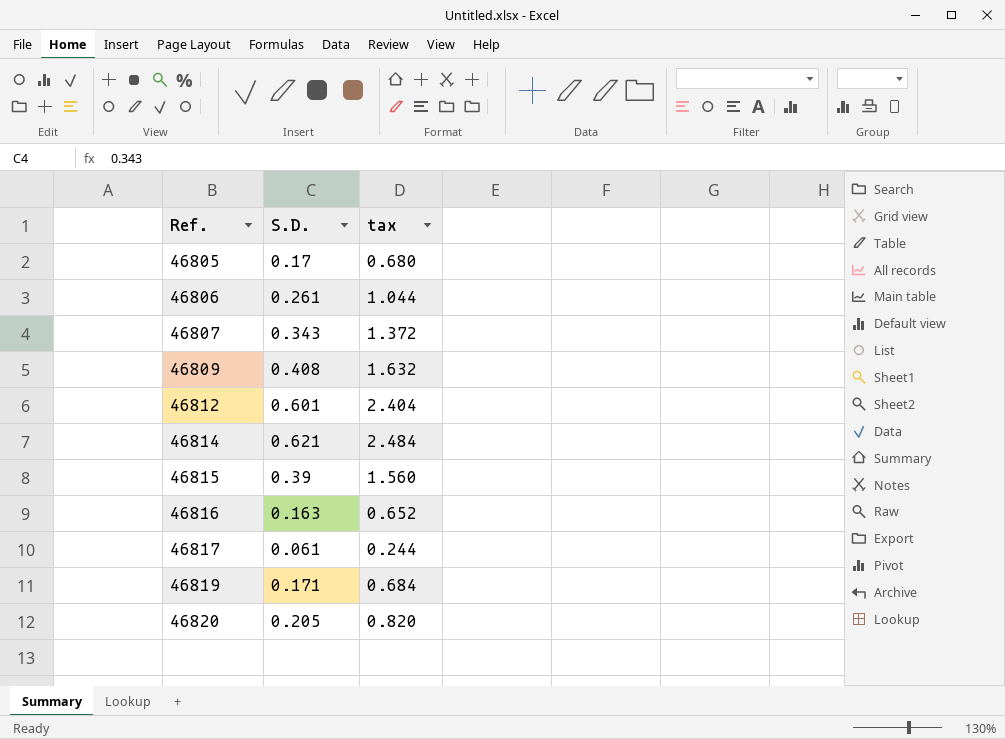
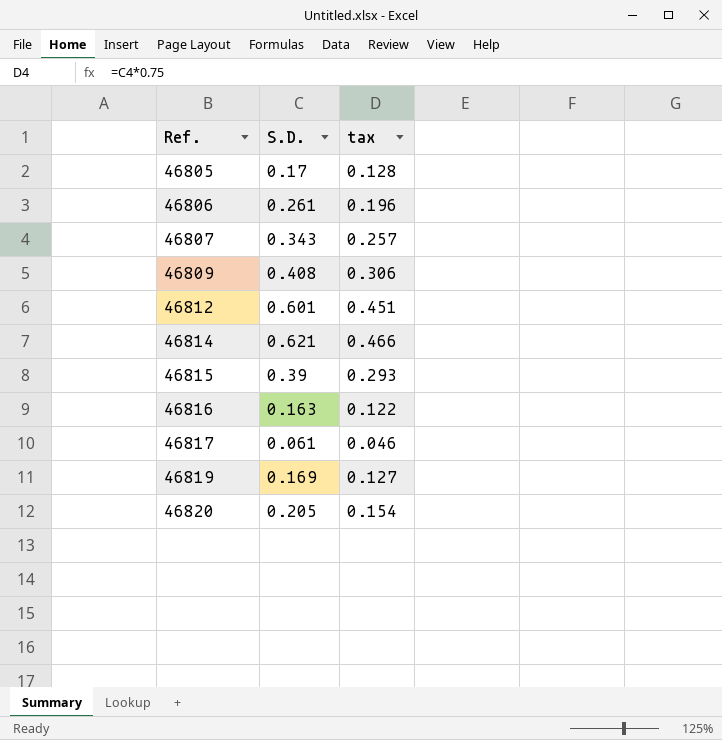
column tax | formula: [S.D.] * 4 -> [S.D.] * 0.75
46819 | S.D.: 0.171 -> 0.169

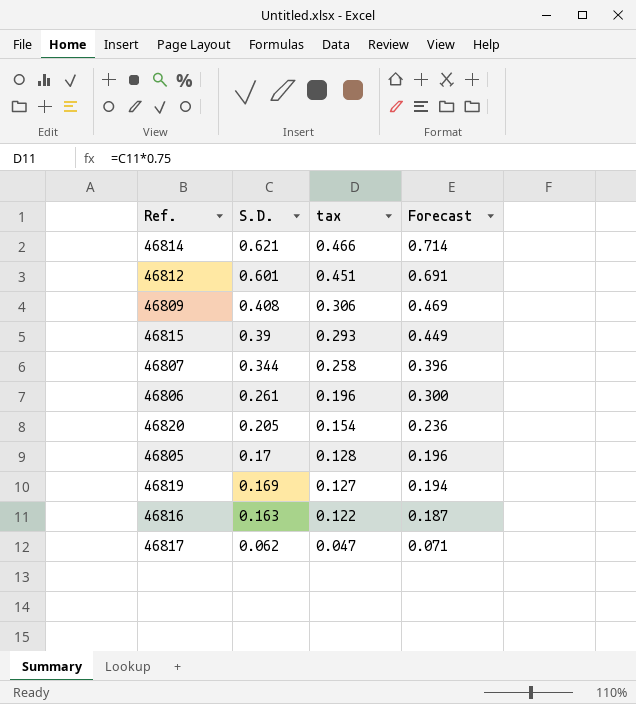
row order: Ref. ascending -> S.D. descending
column Forecast | formula: none -> [S.D.] * 1.15
46807 | S.D.: 0.343 -> 0.344
46807 | tax: 0.257 -> 0.258
46817 | S.D.: 0.061 -> 0.062
46817 | tax: 0.046 -> 0.047

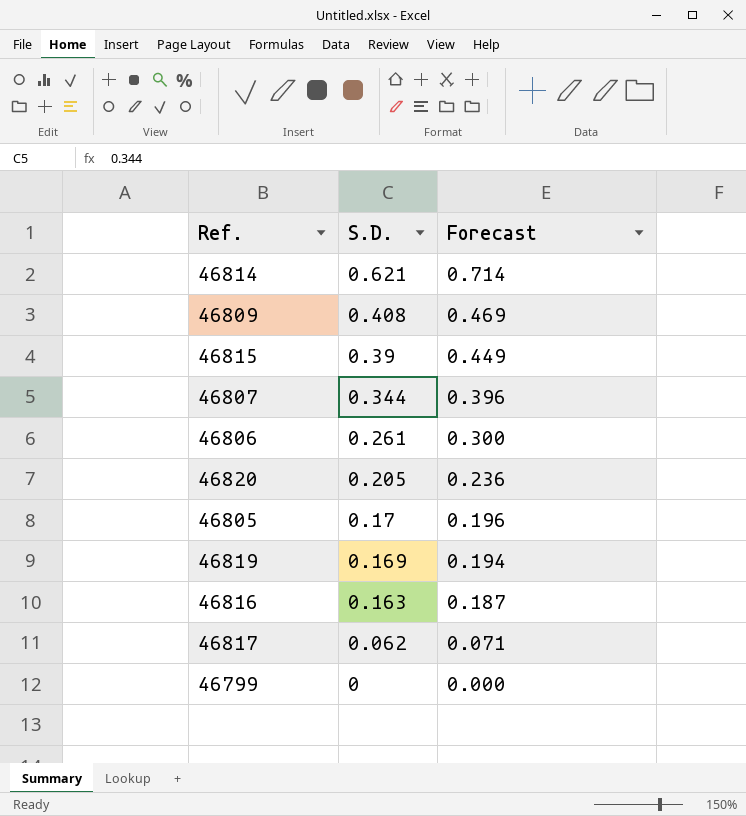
column tax | formula: [S.D.] * 0.75 -> none
row 46812: 0.601 | 0.451 | 0.691 -> none
row 46799: none -> 0 | 0.000

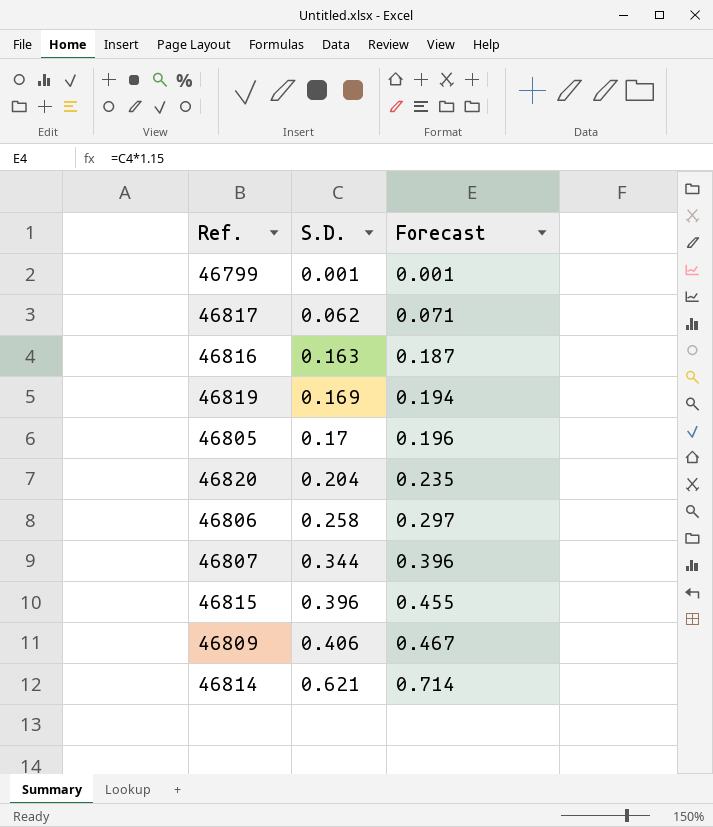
row order: S.D. descending -> S.D. ascending
46799 | S.D.: 0 -> 0.001
46799 | Forecast: 0.000 -> 0.001
46820 | S.D.: 0.205 -> 0.204
46820 | Forecast: 0.236 -> 0.235
46806 | S.D.: 0.261 -> 0.258
46806 | Forecast: 0.300 -> 0.297
46815 | S.D.: 0.39 -> 0.396
46815 | Forecast: 0.449 -> 0.455
46809 | S.D.: 0.408 -> 0.406
46809 | Forecast: 0.469 -> 0.467

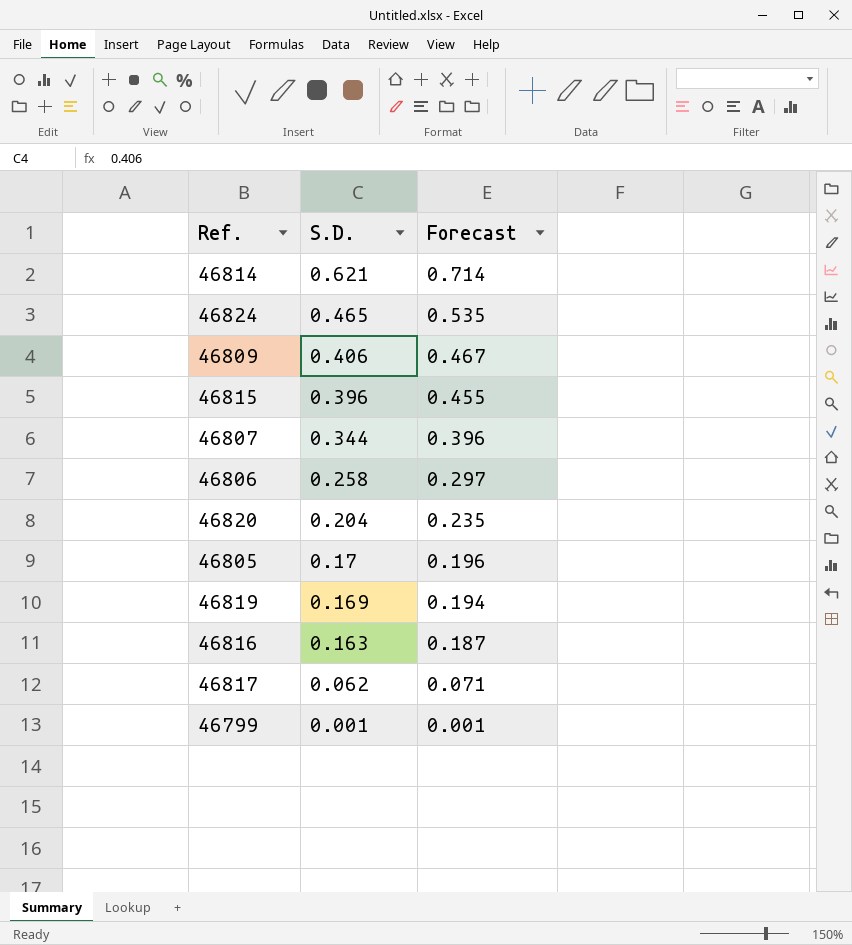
row order: S.D. ascending -> S.D. descending
row 46824: none -> 0.465 | 0.535

